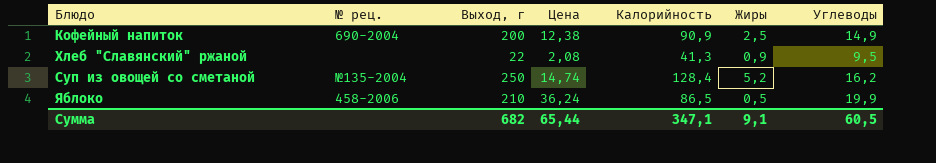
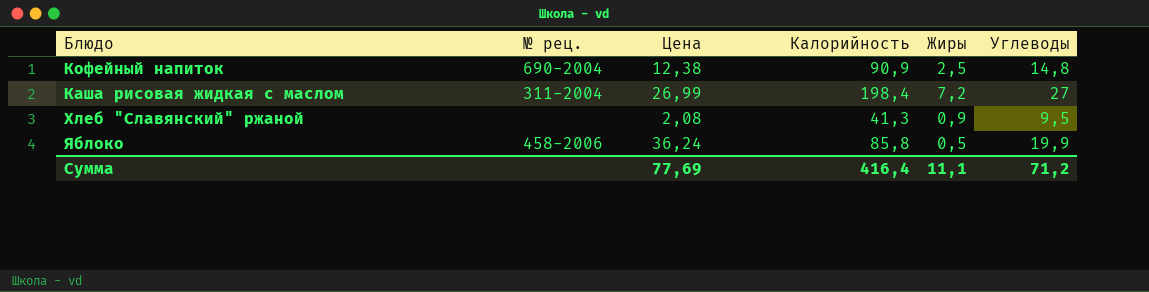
column Выход, г | position: 3 -> none
row Суп из овощей со сметаной: №135-2004 | 250 | 14,74 | 128,4 | 5,2 | 16,2 -> none
Кофейный напиток | Углеводы: 14,9 -> 14,8
row Каша рисовая жидкая с маслом: none -> 311-2004 | 26,99 | 198,4 | 7,2 | 27
Яблоко | Калорийность: 86,5 -> 85,8
Сумма | Цена: 65,44 -> 77,69
Сумма | Калорийность: 347,1 -> 416,4
Сумма | Жиры: 9,1 -> 11,1
Сумма | Углеводы: 60,5 -> 71,2

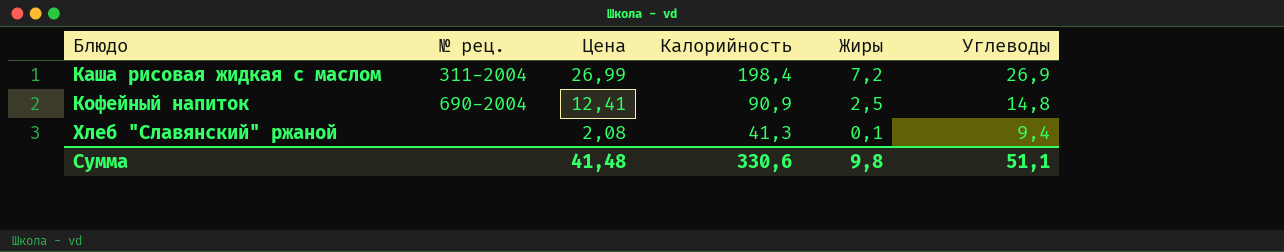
row order: none -> Блюдо ascending
row Яблоко: 458-2006 | 36,24 | 85,8 | 0,5 | 19,9 -> none
Каша рисовая жидкая с маслом | Углеводы: 27 -> 26,9
Кофейный напиток | Цена: 12,38 -> 12,41
Хлеб "Славянский" ржаной | Жиры: 0,9 -> 0,1
Хлеб "Славянский" ржаной | Углеводы: 9,5 -> 9,4
Сумма | Цена: 77,69 -> 41,48
Сумма | Калорийность: 416,4 -> 330,6
Сумма | Жиры: 11,1 -> 9,8
Сумма | Углеводы: 71,2 -> 51,1

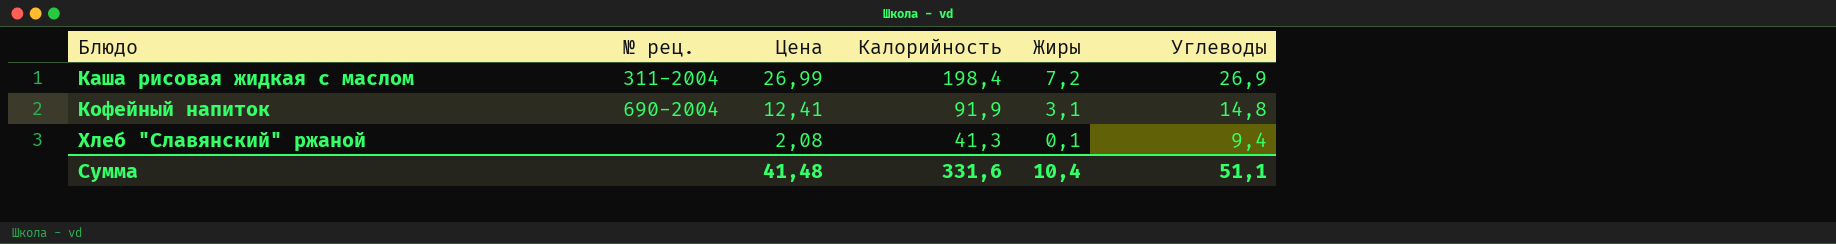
Кофейный напиток | Калорийность: 90,9 -> 91,9
Кофейный напиток | Жиры: 2,5 -> 3,1
Сумма | Калорийность: 330,6 -> 331,6
Сумма | Жиры: 9,8 -> 10,4

